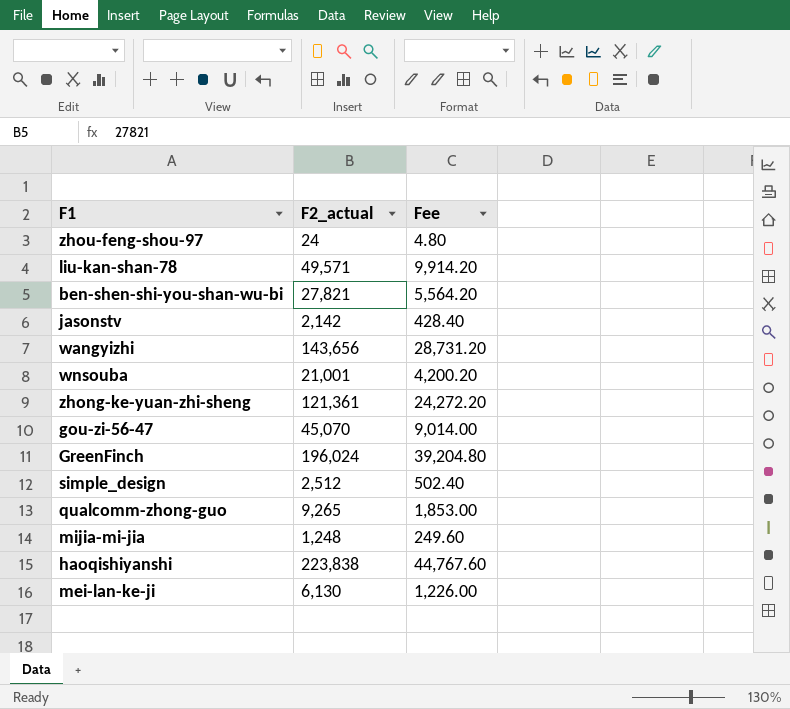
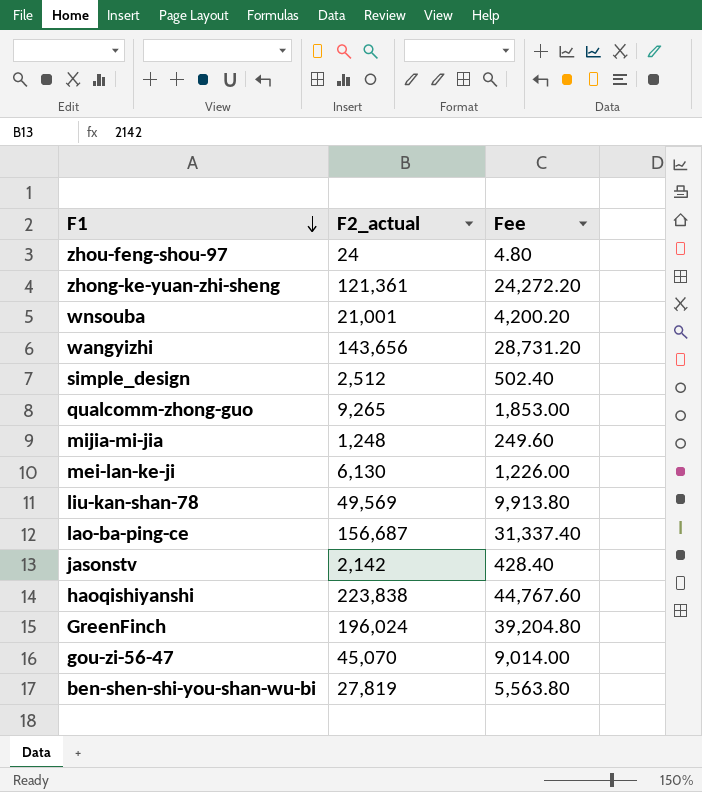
row order: none -> F1 descending
liu-kan-shan-78 | F2_actual: 49,571 -> 49,569
liu-kan-shan-78 | Fee: 9,914.20 -> 9,913.80
row lao-ba-ping-ce: none -> 156,687 | 31,337.40
ben-shen-shi-you-shan-wu-bi | F2_actual: 27,821 -> 27,819
ben-shen-shi-you-shan-wu-bi | Fee: 5,564.20 -> 5,563.80

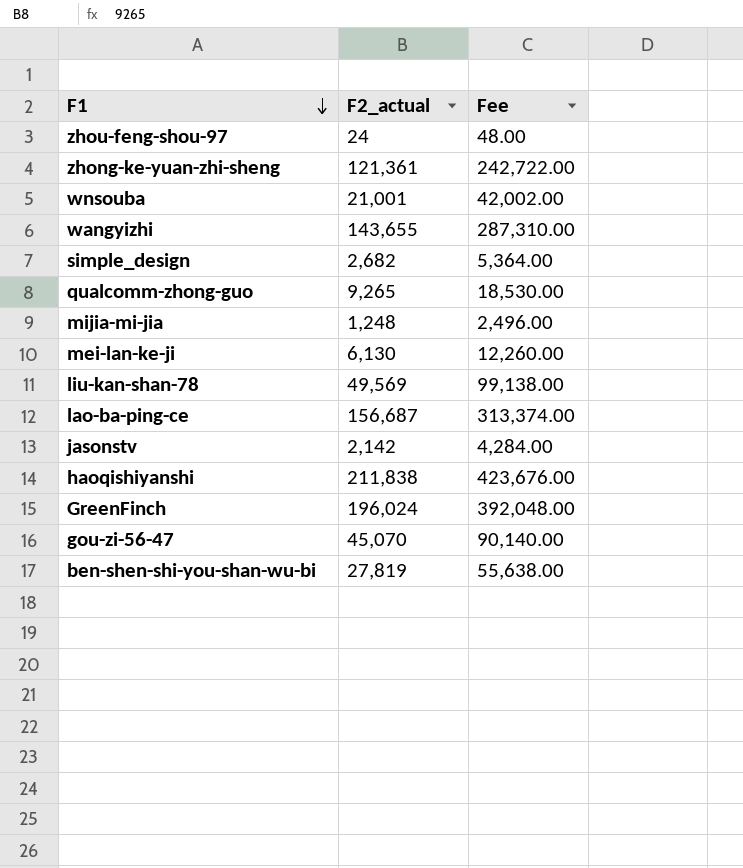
column Fee | formula: [F2_actual] * 0.2 -> [F2_actual] * 2
wangyizhi | F2_actual: 143,656 -> 143,655
simple_design | F2_actual: 2,512 -> 2,682
haoqishiyanshi | F2_actual: 223,838 -> 211,838

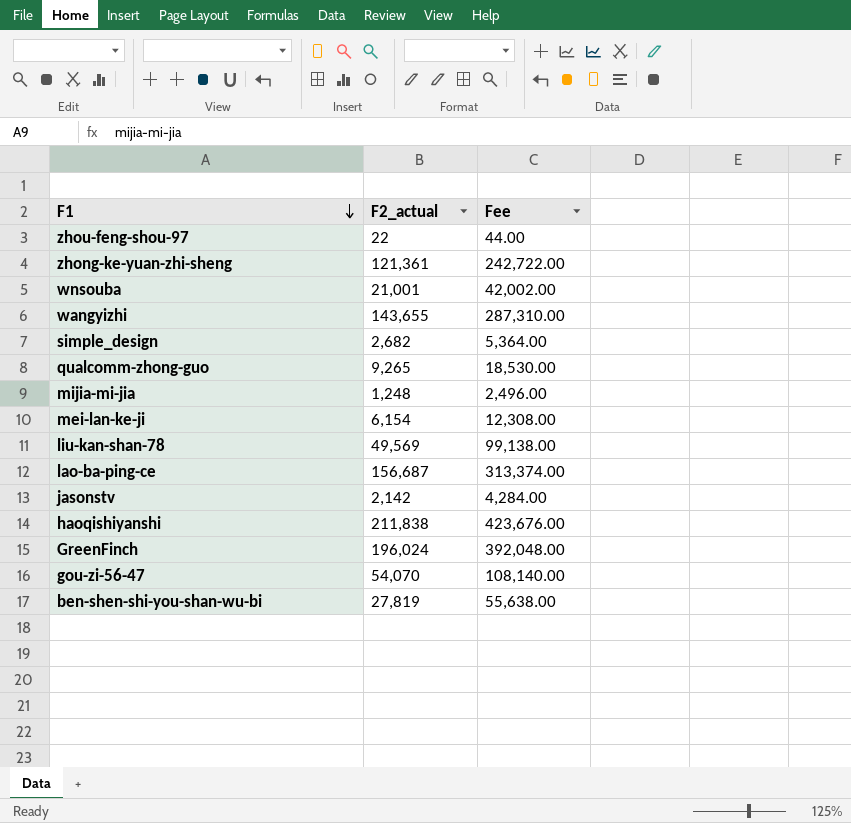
zhou-feng-shou-97 | F2_actual: 24 -> 22
zhou-feng-shou-97 | Fee: 48.00 -> 44.00
mei-lan-ke-ji | F2_actual: 6,130 -> 6,154
mei-lan-ke-ji | Fee: 12,260.00 -> 12,308.00
gou-zi-56-47 | F2_actual: 45,070 -> 54,070
gou-zi-56-47 | Fee: 90,140.00 -> 108,140.00

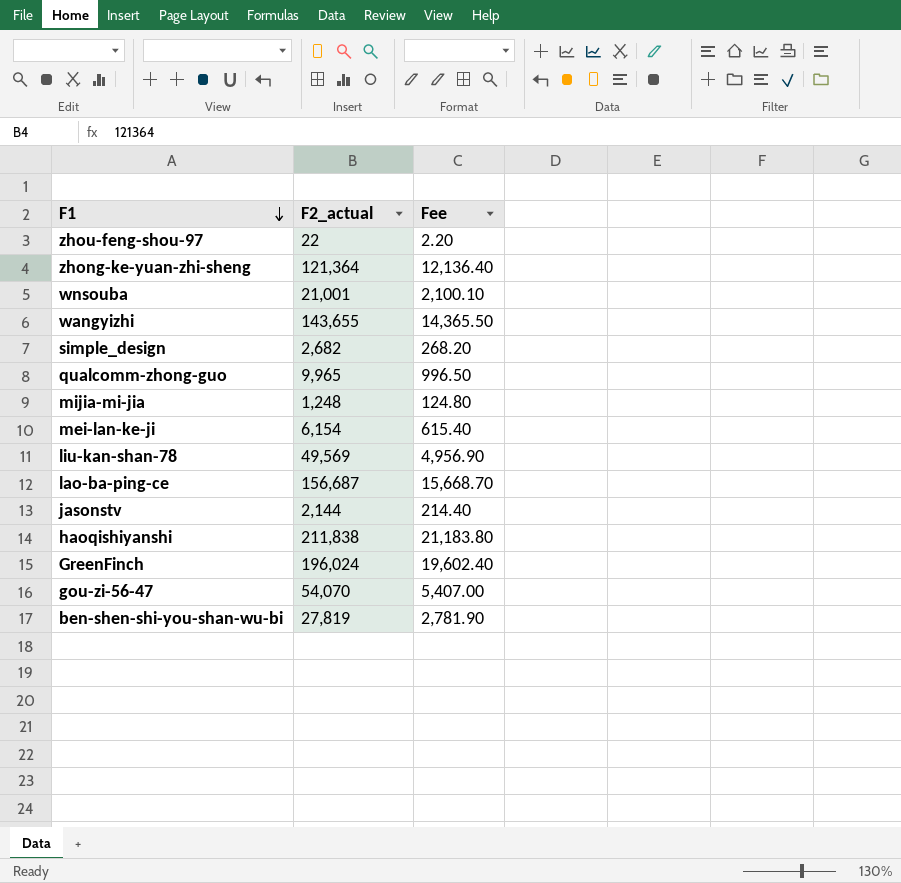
column Fee | formula: [F2_actual] * 2 -> [F2_actual] * 0.1
zhong-ke-yuan-zhi-sheng | F2_actual: 121,361 -> 121,364
qualcomm-zhong-guo | F2_actual: 9,265 -> 9,965
jasonstv | F2_actual: 2,142 -> 2,144

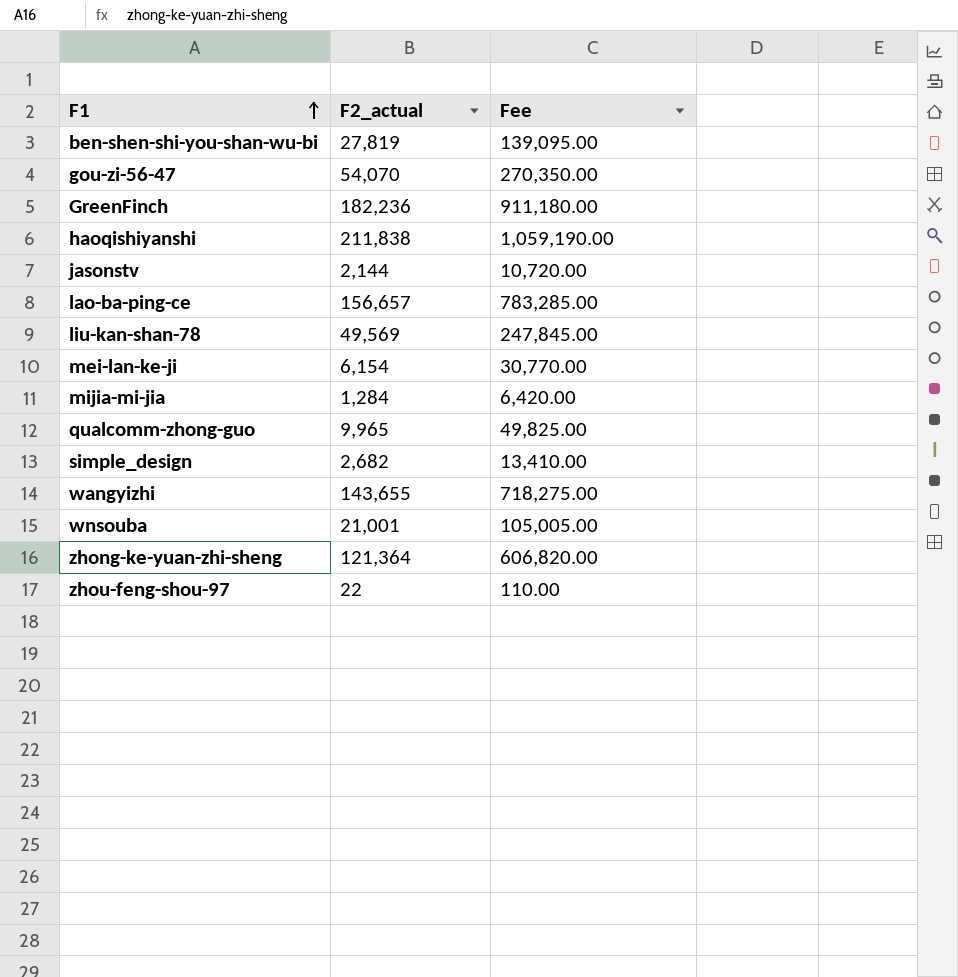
row order: F1 descending -> F1 ascending
column Fee | formula: [F2_actual] * 0.1 -> [F2_actual] * 5
GreenFinch | F2_actual: 196,024 -> 182,236
lao-ba-ping-ce | F2_actual: 156,687 -> 156,657
mijia-mi-jia | F2_actual: 1,248 -> 1,284

